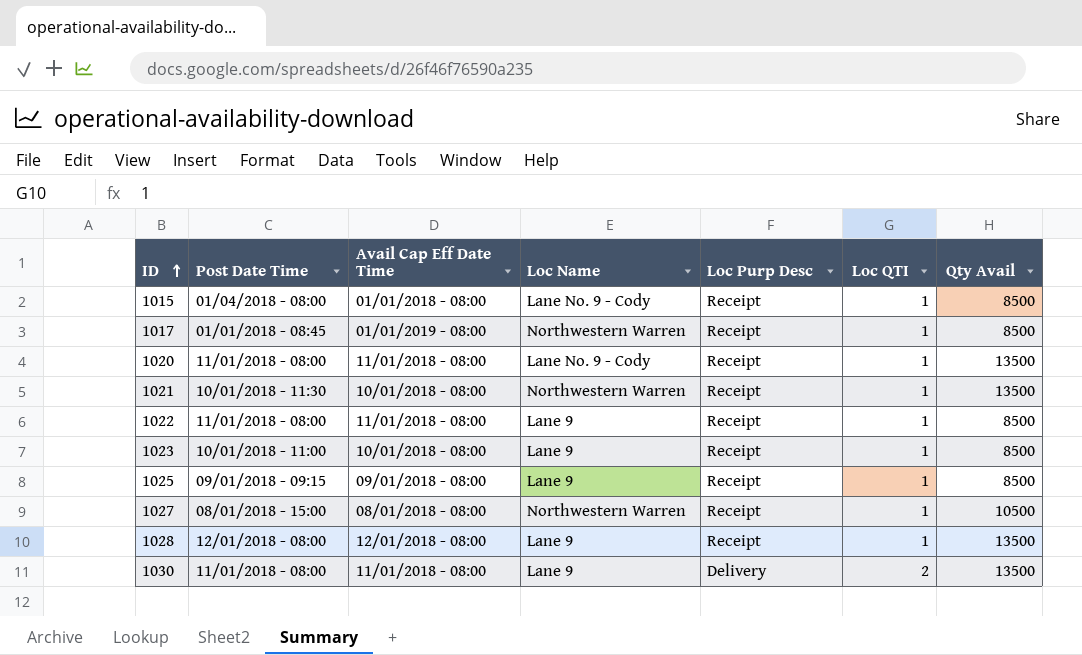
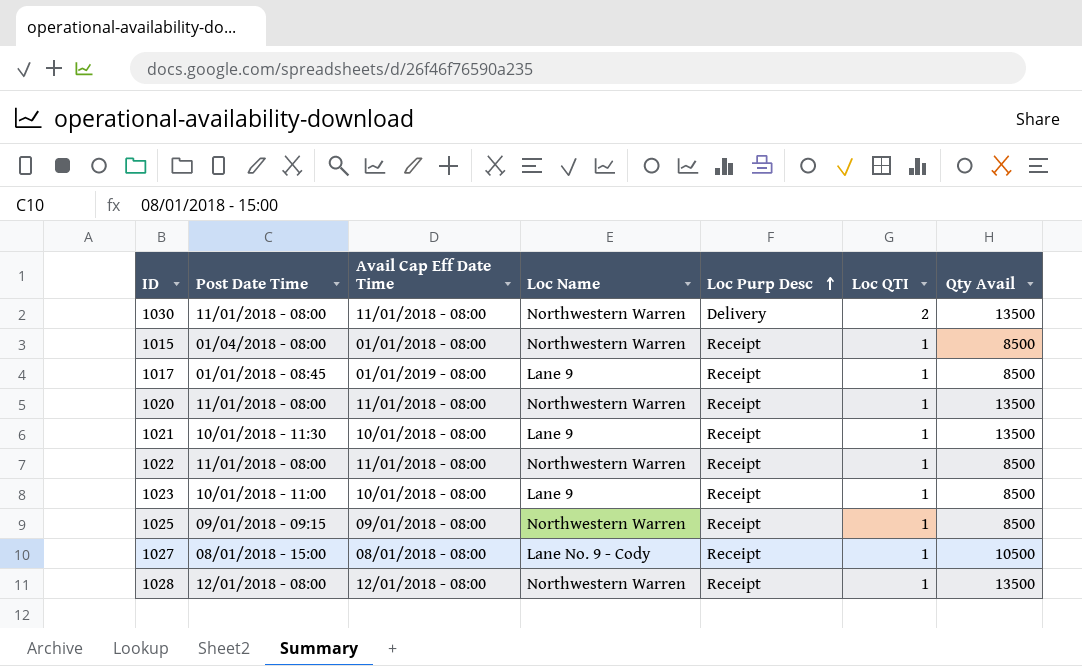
row order: ID ascending -> Loc Purp Desc ascending
1030 | Loc Name: Lane 9 -> Northwestern Warren
1015 | Loc Name: Lane No. 9 - Cody -> Northwestern Warren
1017 | Loc Name: Northwestern Warren -> Lane 9
1020 | Loc Name: Lane No. 9 - Cody -> Northwestern Warren
1021 | Loc Name: Northwestern Warren -> Lane 9
1022 | Loc Name: Lane 9 -> Northwestern Warren
1025 | Loc Name: Lane 9 -> Northwestern Warren
1027 | Loc Name: Northwestern Warren -> Lane No. 9 - Cody
1028 | Loc Name: Lane 9 -> Northwestern Warren

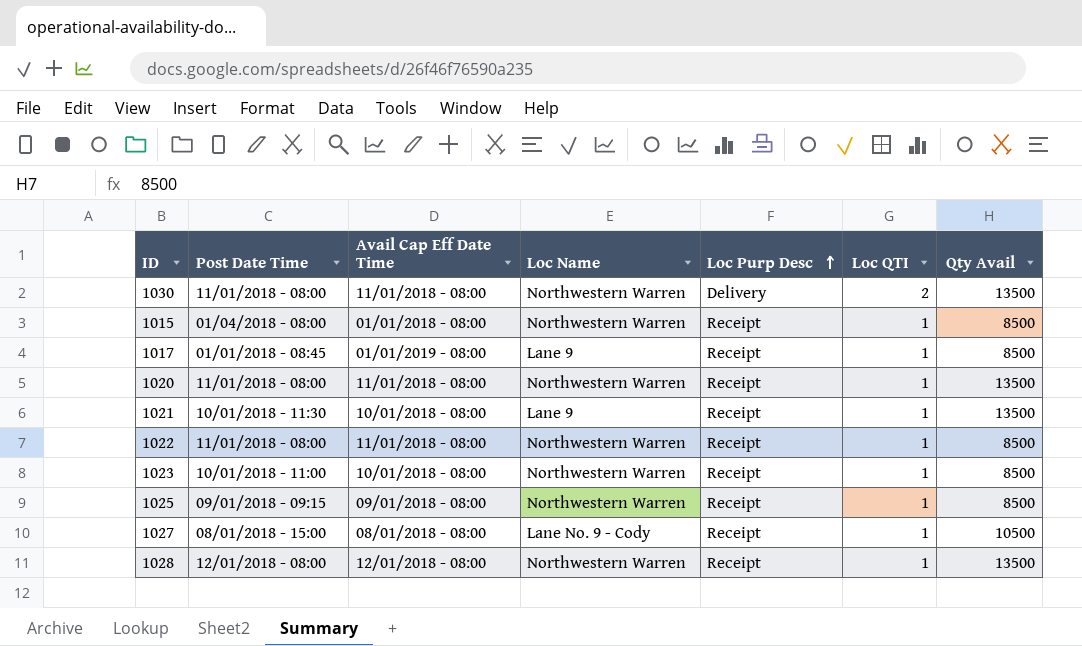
1023 | Loc Name: Lane 9 -> Northwestern Warren

